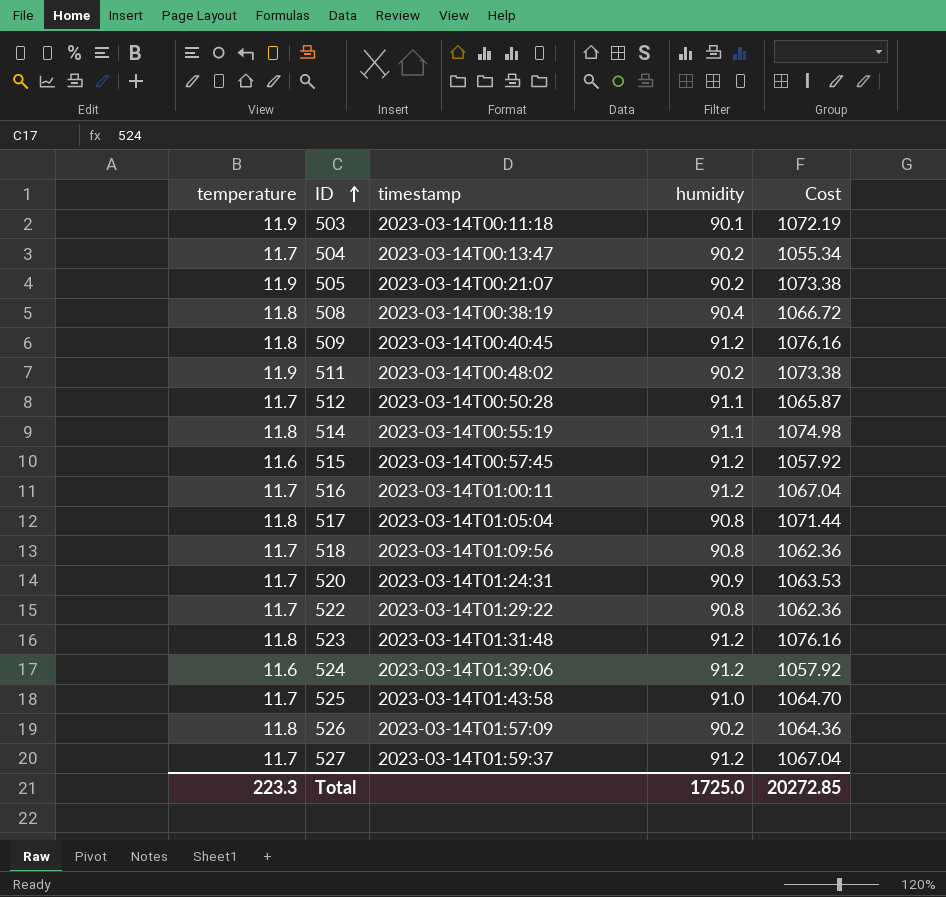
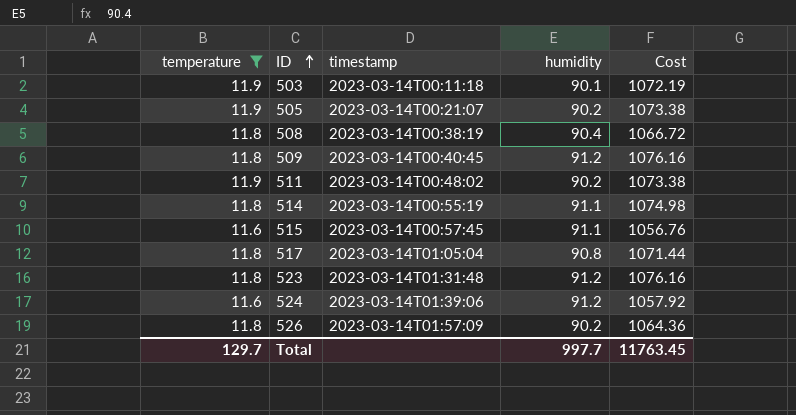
filter: none -> temperature != 11.7
515 | humidity: 91.2 -> 91.1
515 | Cost: 1057.92 -> 1056.76
Total | temperature: 223.3 -> 129.7
Total | humidity: 1725.0 -> 997.7
Total | Cost: 20272.85 -> 11763.45

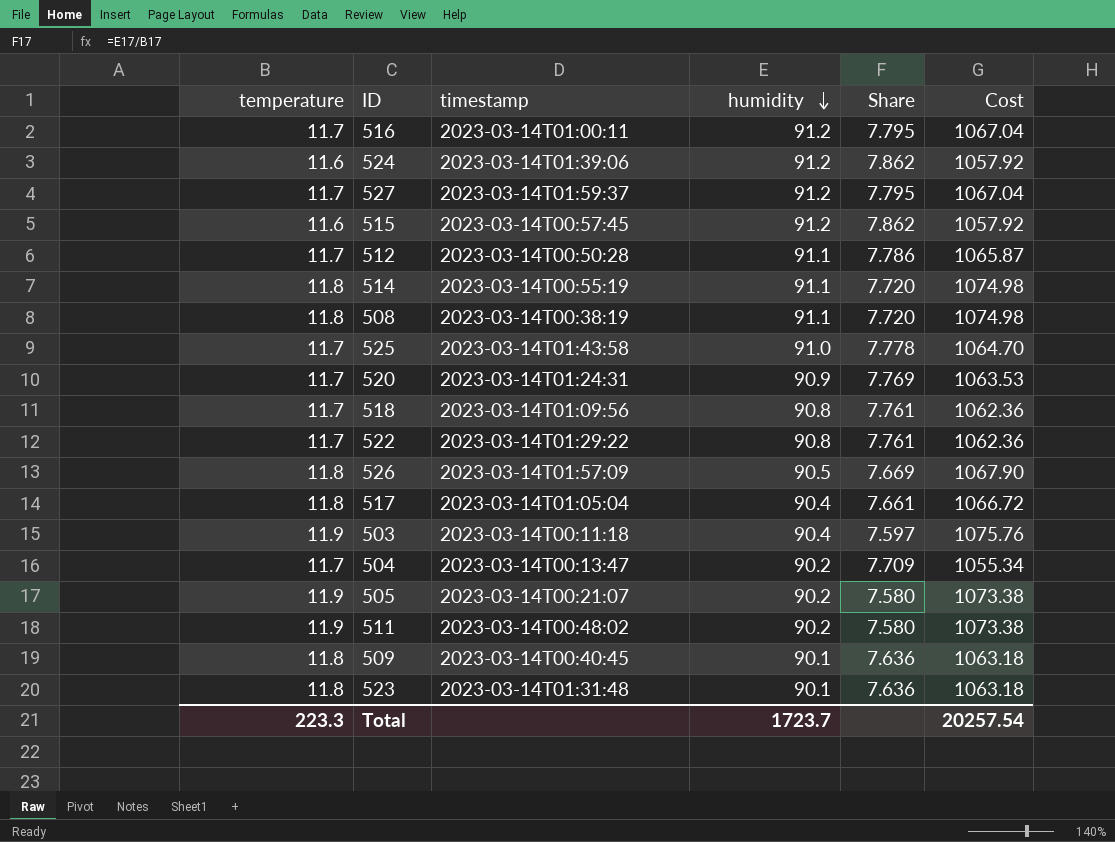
filter: temperature != 11.7 -> none
row order: ID ascending -> humidity descending
column Share | formula: none -> [humidity] / [temperature]
515 | humidity: 91.1 -> 91.2
515 | Cost: 1056.76 -> 1057.92
508 | humidity: 90.4 -> 91.1
508 | Cost: 1066.72 -> 1074.98
526 | humidity: 90.2 -> 90.5
526 | Cost: 1064.36 -> 1067.90
517 | humidity: 90.8 -> 90.4
517 | Cost: 1071.44 -> 1066.72
503 | humidity: 90.1 -> 90.4
503 | Cost: 1072.19 -> 1075.76
509 | humidity: 91.2 -> 90.1
509 | Cost: 1076.16 -> 1063.18
523 | humidity: 91.2 -> 90.1
523 | Cost: 1076.16 -> 1063.18
Total | temperature: 129.7 -> 223.3
Total | humidity: 997.7 -> 1723.7
Total | Cost: 11763.45 -> 20257.54

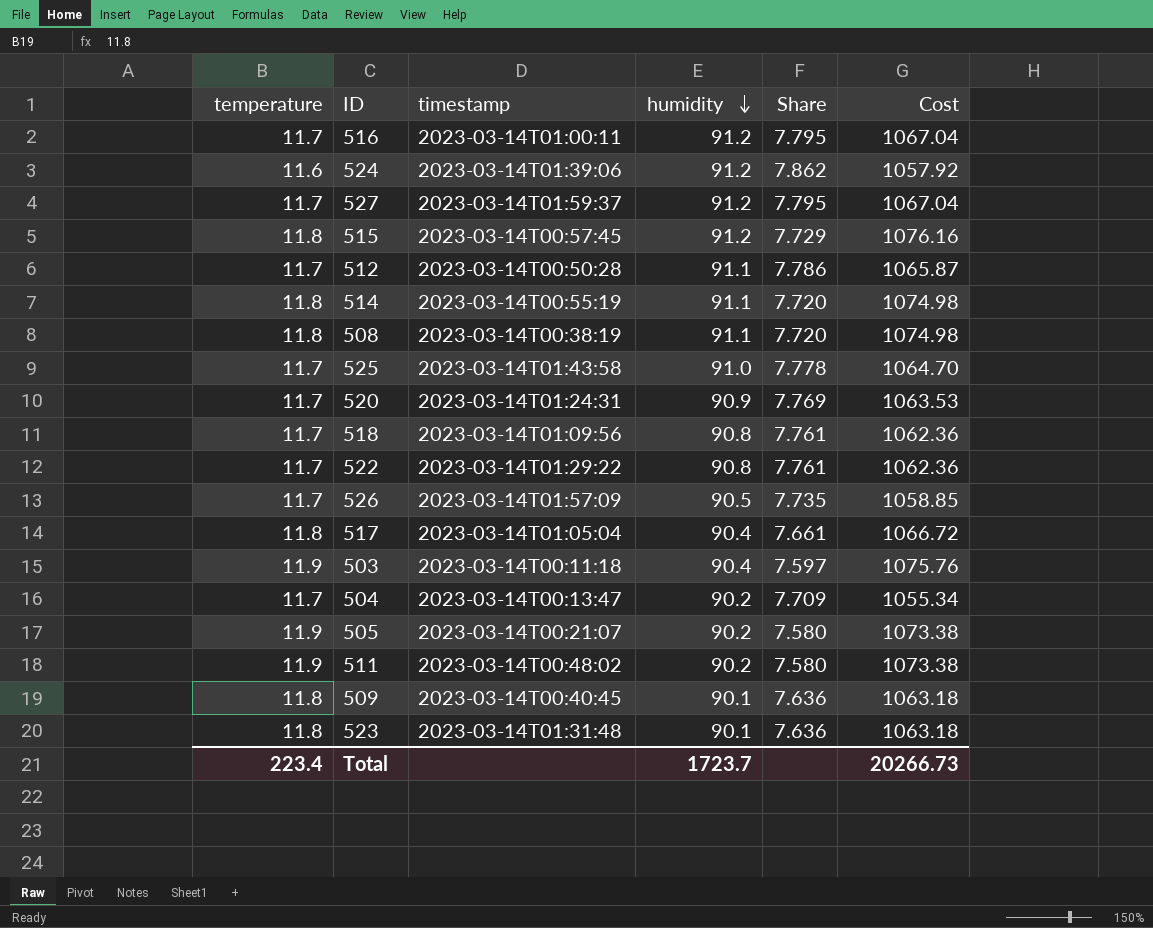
515 | temperature: 11.6 -> 11.8
515 | Share: 7.862 -> 7.729
515 | Cost: 1057.92 -> 1076.16
526 | temperature: 11.8 -> 11.7
526 | Share: 7.669 -> 7.735
526 | Cost: 1067.90 -> 1058.85
Total | temperature: 223.3 -> 223.4
Total | Cost: 20257.54 -> 20266.73

